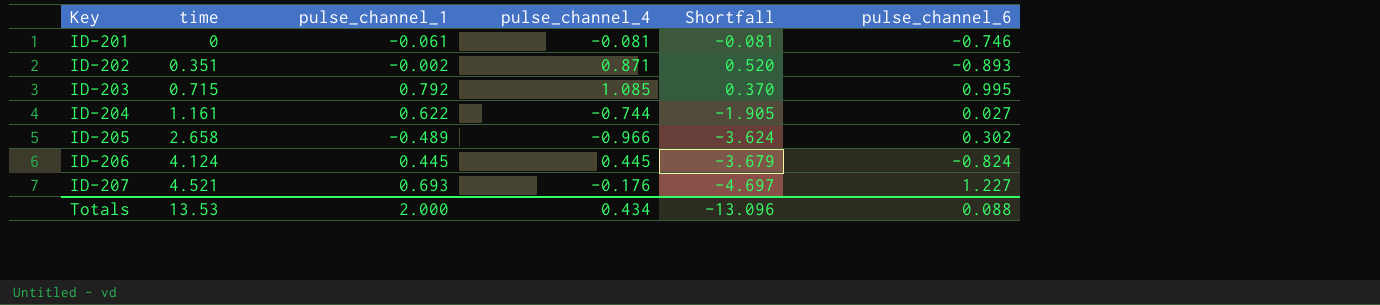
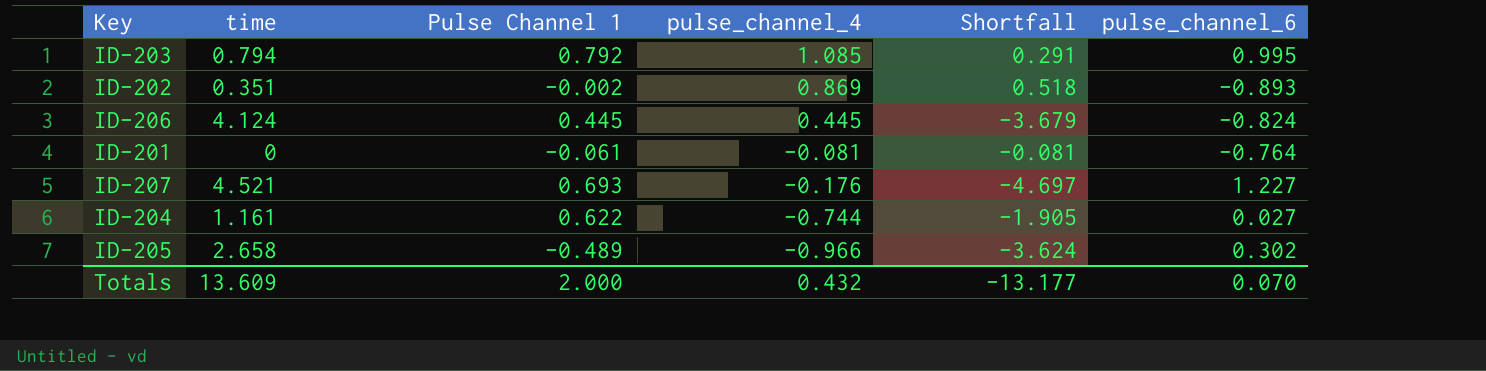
row order: Key ascending -> pulse_channel_4 descending
column name: pulse_channel_1 -> Pulse Channel 1
ID-203 | time: 0.715 -> 0.794
ID-203 | Shortfall: 0.370 -> 0.291
ID-202 | pulse_channel_4: 0.871 -> 0.869
ID-202 | Shortfall: 0.520 -> 0.518
ID-201 | pulse_channel_6: -0.746 -> -0.764
Totals | time: 13.53 -> 13.609
Totals | pulse_channel_4: 0.434 -> 0.432
Totals | Shortfall: -13.096 -> -13.177
Totals | pulse_channel_6: 0.088 -> 0.070

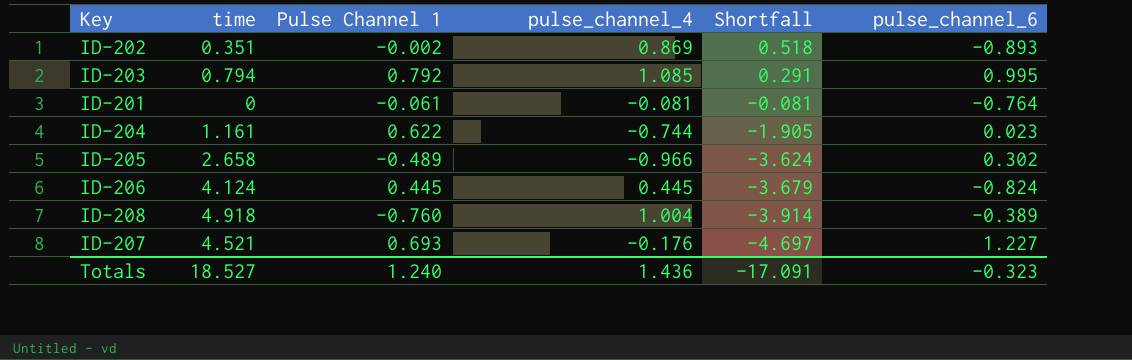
row order: pulse_channel_4 descending -> Shortfall descending
ID-204 | pulse_channel_6: 0.027 -> 0.023
row ID-208: none -> 4.918 | -0.760 | 1.004 | -3.914 | -0.389
Totals | time: 13.609 -> 18.527
Totals | Pulse Channel 1: 2.000 -> 1.240
Totals | pulse_channel_4: 0.432 -> 1.436
Totals | Shortfall: -13.177 -> -17.091
Totals | pulse_channel_6: 0.070 -> -0.323

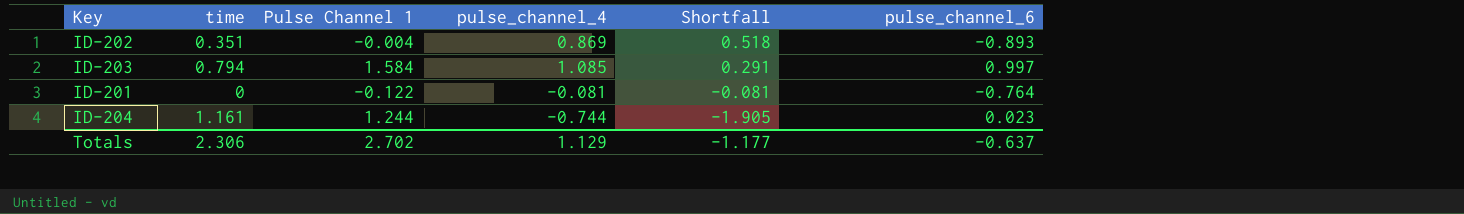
row ID-205: 2.658 | -0.489 | -0.966 | -3.624 | 0.302 -> none
row ID-206: 4.124 | 0.445 | 0.445 | -3.679 | -0.824 -> none
row ID-208: 4.918 | -0.760 | 1.004 | -3.914 | -0.389 -> none
row ID-207: 4.521 | 0.693 | -0.176 | -4.697 | 1.227 -> none
ID-202 | Pulse Channel 1: -0.002 -> -0.004
ID-203 | Pulse Channel 1: 0.792 -> 1.584
ID-203 | pulse_channel_6: 0.995 -> 0.997
ID-201 | Pulse Channel 1: -0.061 -> -0.122
ID-204 | Pulse Channel 1: 0.622 -> 1.244
Totals | time: 18.527 -> 2.306
Totals | Pulse Channel 1: 1.240 -> 2.702
Totals | pulse_channel_4: 1.436 -> 1.129
Totals | Shortfall: -17.091 -> -1.177
Totals | pulse_channel_6: -0.323 -> -0.637

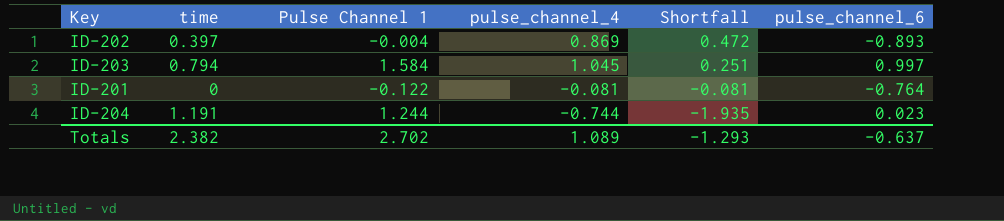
ID-202 | time: 0.351 -> 0.397
ID-202 | Shortfall: 0.518 -> 0.472
ID-203 | pulse_channel_4: 1.085 -> 1.045
ID-203 | Shortfall: 0.291 -> 0.251
ID-204 | time: 1.161 -> 1.191
ID-204 | Shortfall: -1.905 -> -1.935
Totals | time: 2.306 -> 2.382
Totals | pulse_channel_4: 1.129 -> 1.089
Totals | Shortfall: -1.177 -> -1.293

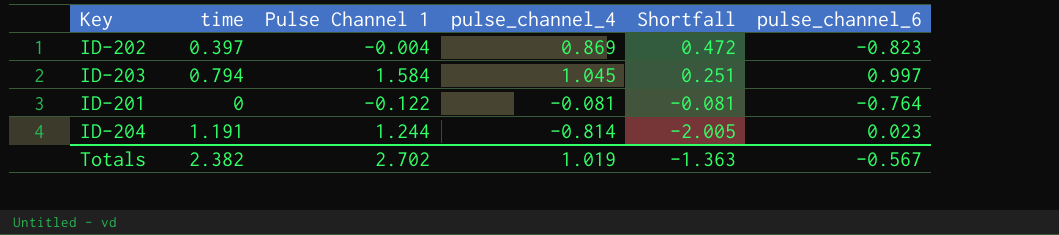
ID-202 | pulse_channel_6: -0.893 -> -0.823
ID-204 | pulse_channel_4: -0.744 -> -0.814
ID-204 | Shortfall: -1.935 -> -2.005
Totals | pulse_channel_4: 1.089 -> 1.019
Totals | Shortfall: -1.293 -> -1.363
Totals | pulse_channel_6: -0.637 -> -0.567

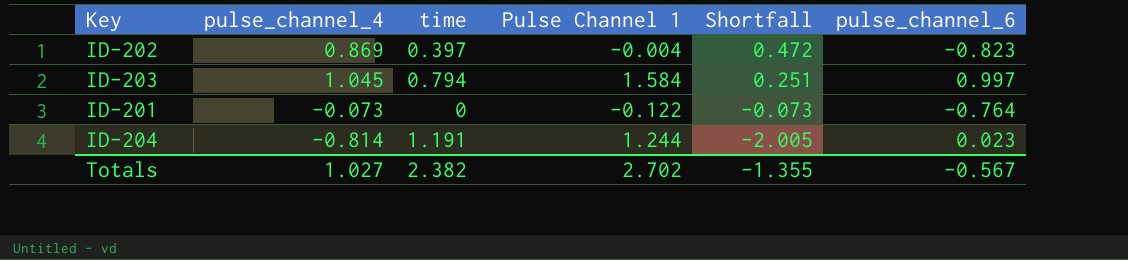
column pulse_channel_4 | position: 4 -> 2
ID-201 | pulse_channel_4: -0.081 -> -0.073
ID-201 | Shortfall: -0.081 -> -0.073
Totals | pulse_channel_4: 1.019 -> 1.027
Totals | Shortfall: -1.363 -> -1.355

